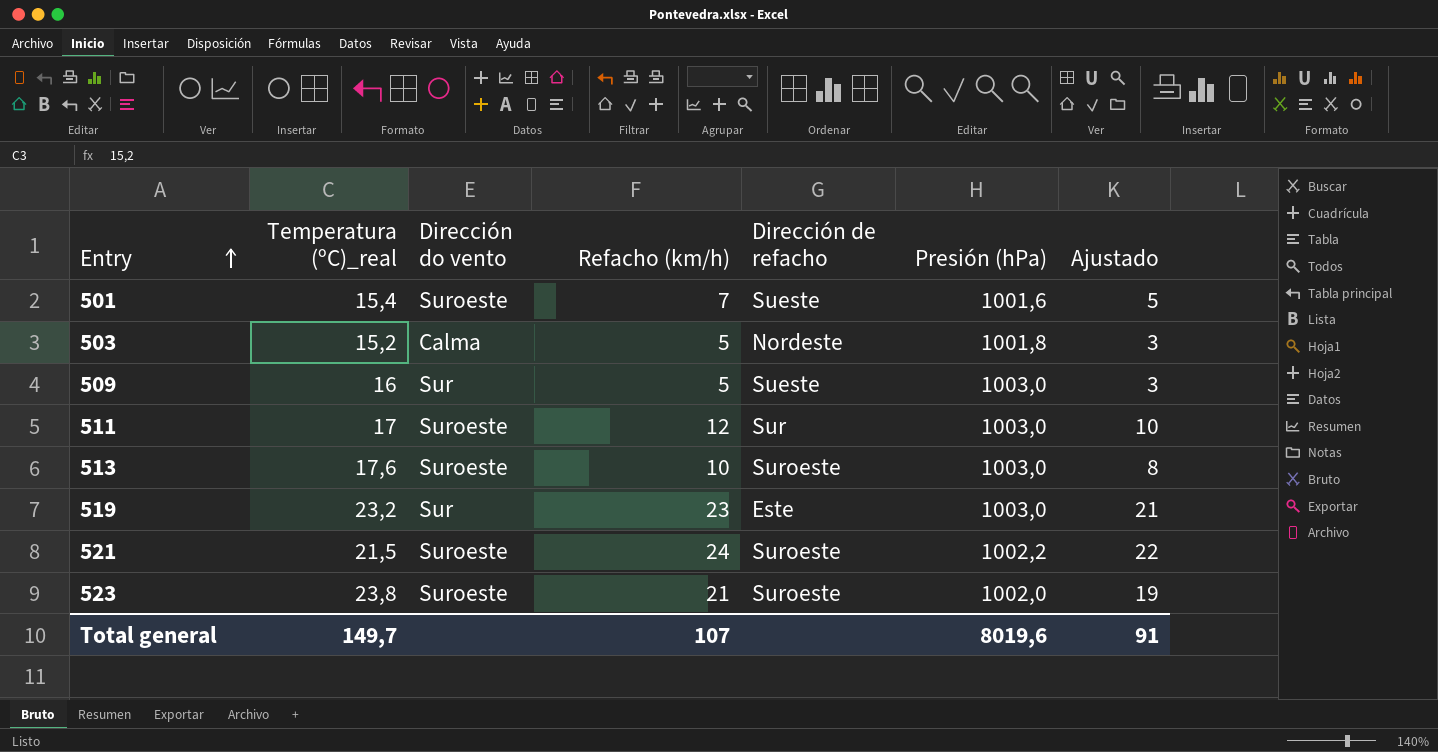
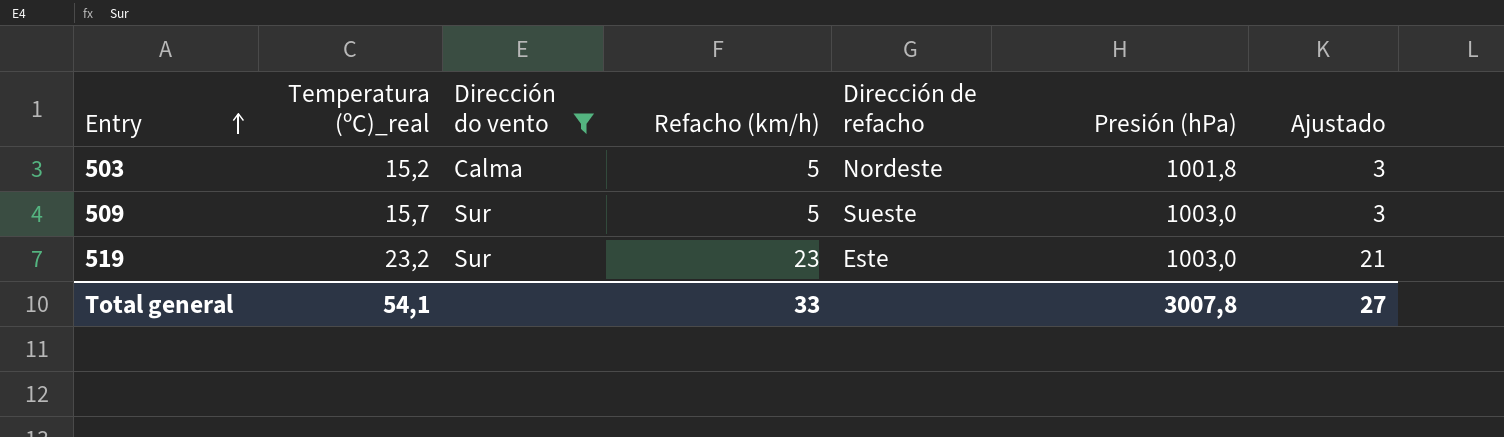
filter: none -> Dirección do vento != Suroeste
509 | Temperatura (ºC)_real: 16 -> 15,7
Total general | Temperatura (ºC)_real: 149,7 -> 54,1
Total general | Refacho (km/h): 107 -> 33
Total general | Presión (hPa): 8019,6 -> 3007,8
Total general | Ajustado: 91 -> 27

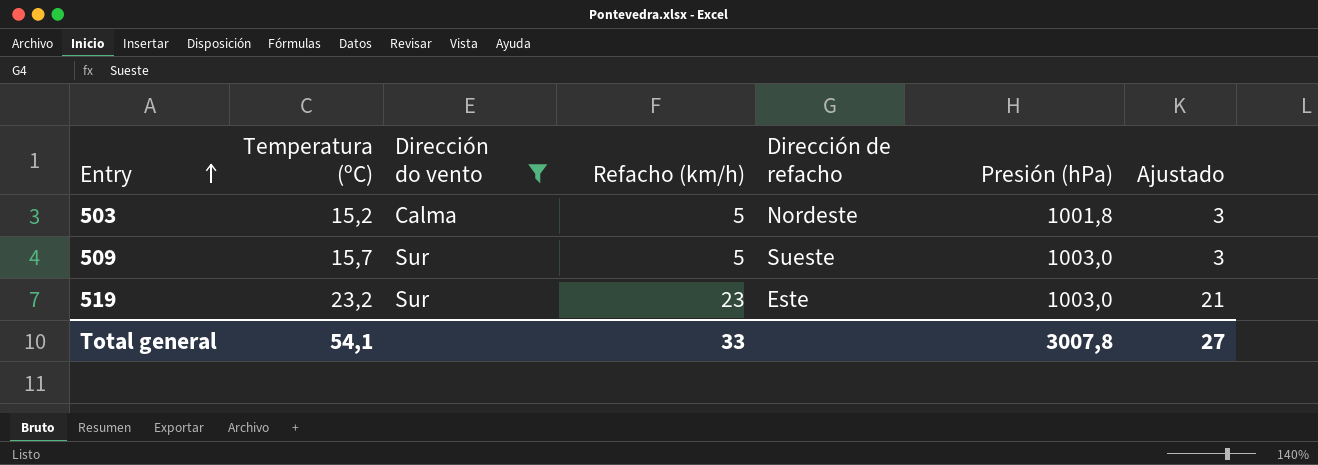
column name: Temperatura (ºC)_real -> Temperatura (ºC)

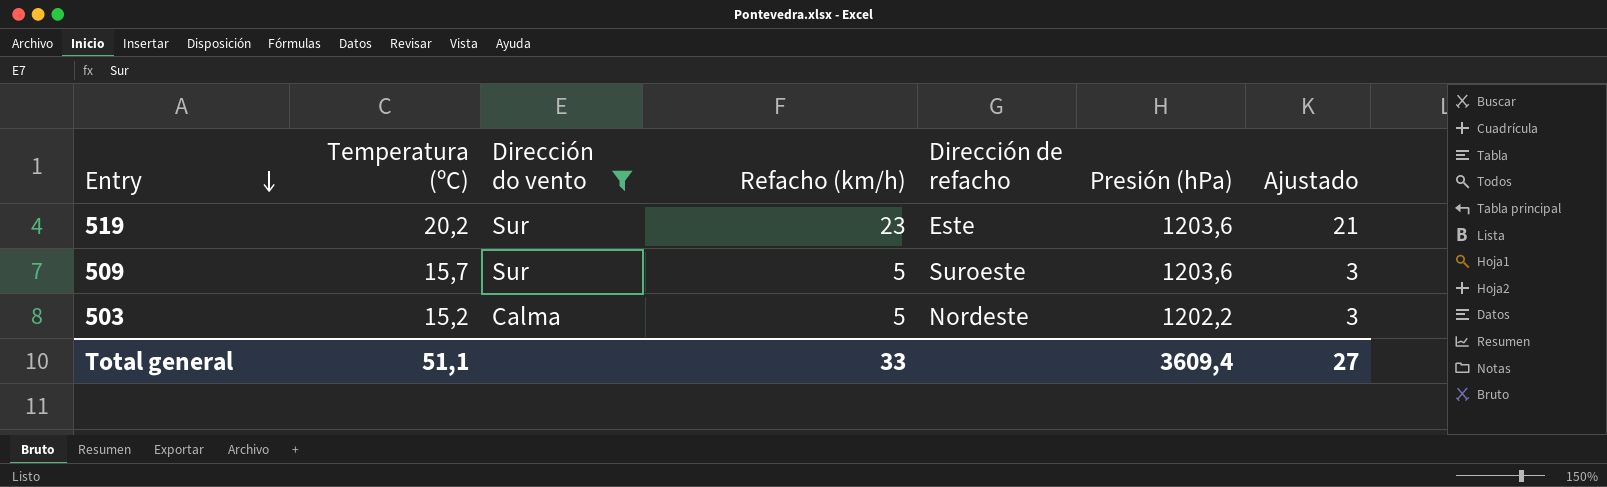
row order: Entry ascending -> Entry descending
519 | Temperatura (ºC): 23,2 -> 20,2
519 | Presión (hPa): 1003,0 -> 1203,6
509 | Dirección de refacho: Sueste -> Suroeste
509 | Presión (hPa): 1003,0 -> 1203,6
503 | Presión (hPa): 1001,8 -> 1202,2
Total general | Temperatura (ºC): 54,1 -> 51,1
Total general | Presión (hPa): 3007,8 -> 3609,4

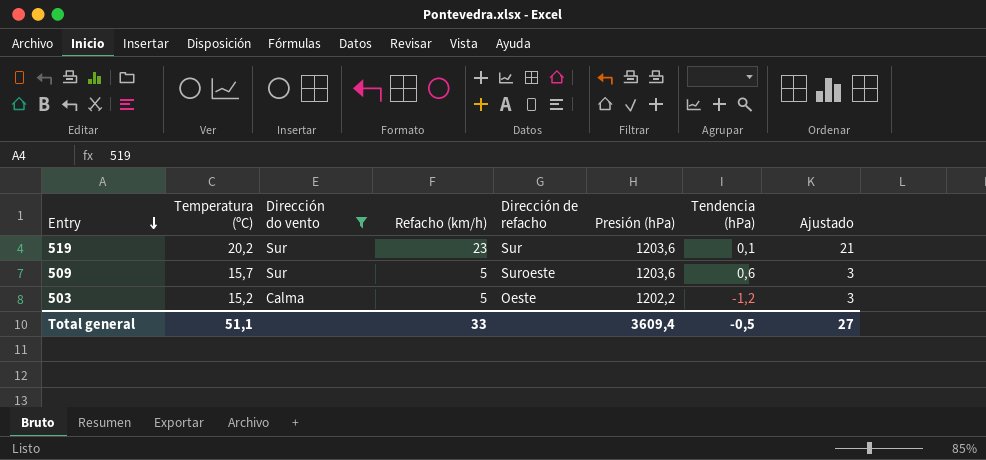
column Tendencia (hPa) | position: none -> 7
519 | Dirección de refacho: Este -> Sur
503 | Dirección de refacho: Nordeste -> Oeste

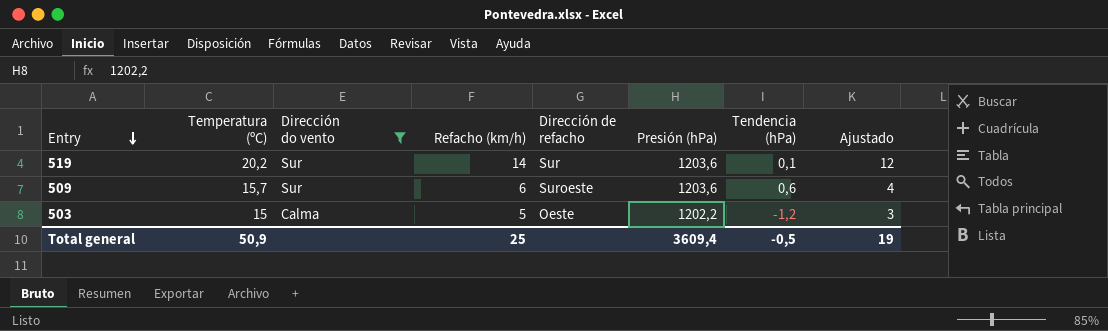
519 | Refacho (km/h): 23 -> 14
519 | Ajustado: 21 -> 12
509 | Refacho (km/h): 5 -> 6
509 | Ajustado: 3 -> 4
503 | Temperatura (ºC): 15,2 -> 15
Total general | Temperatura (ºC): 51,1 -> 50,9
Total general | Refacho (km/h): 33 -> 25
Total general | Ajustado: 27 -> 19

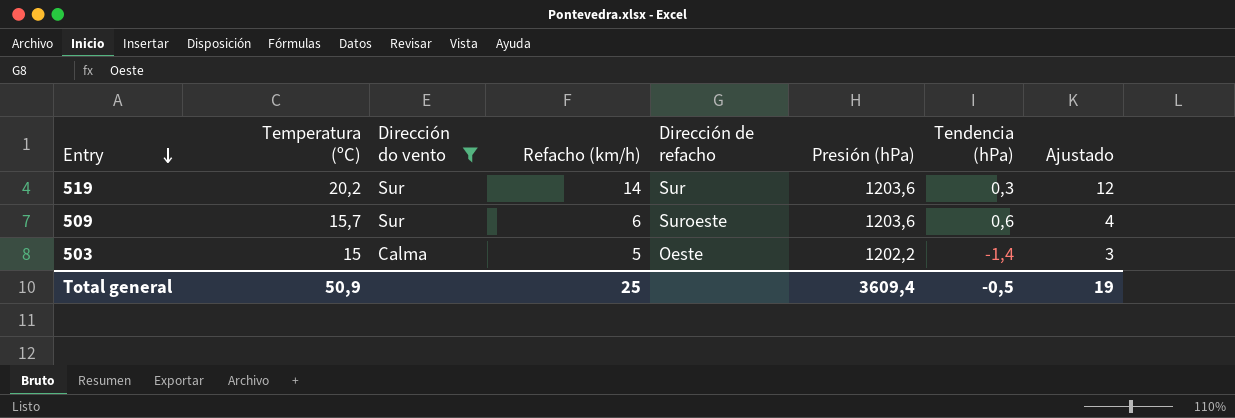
519 | Tendencia (hPa): 0,1 -> 0,3
503 | Tendencia (hPa): -1,2 -> -1,4

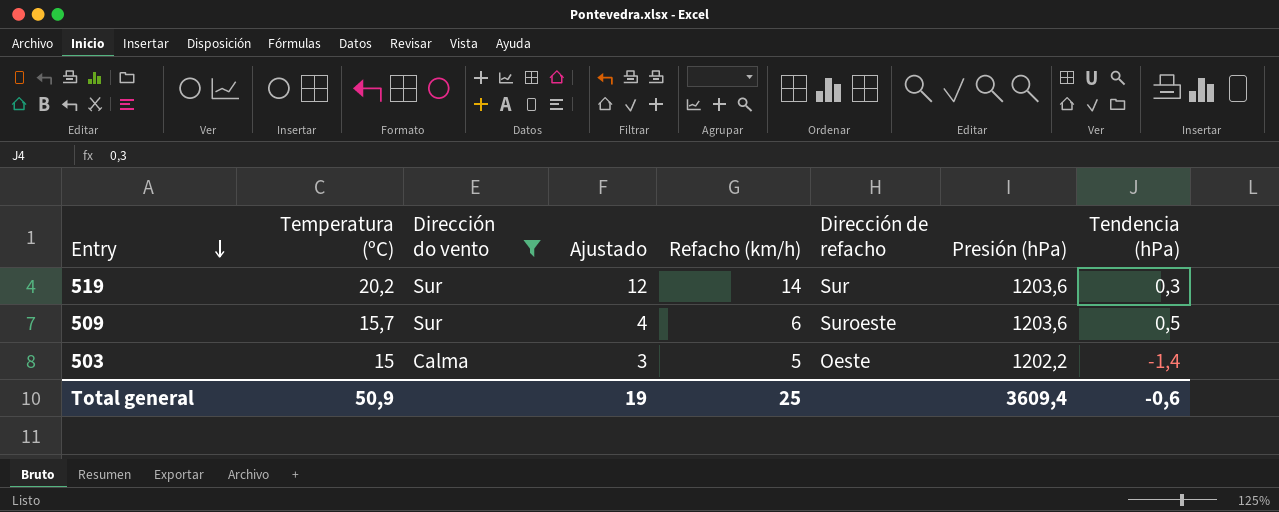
column Ajustado | position: 8 -> 4
509 | Tendencia (hPa): 0,6 -> 0,5
Total general | Tendencia (hPa): -0,5 -> -0,6

